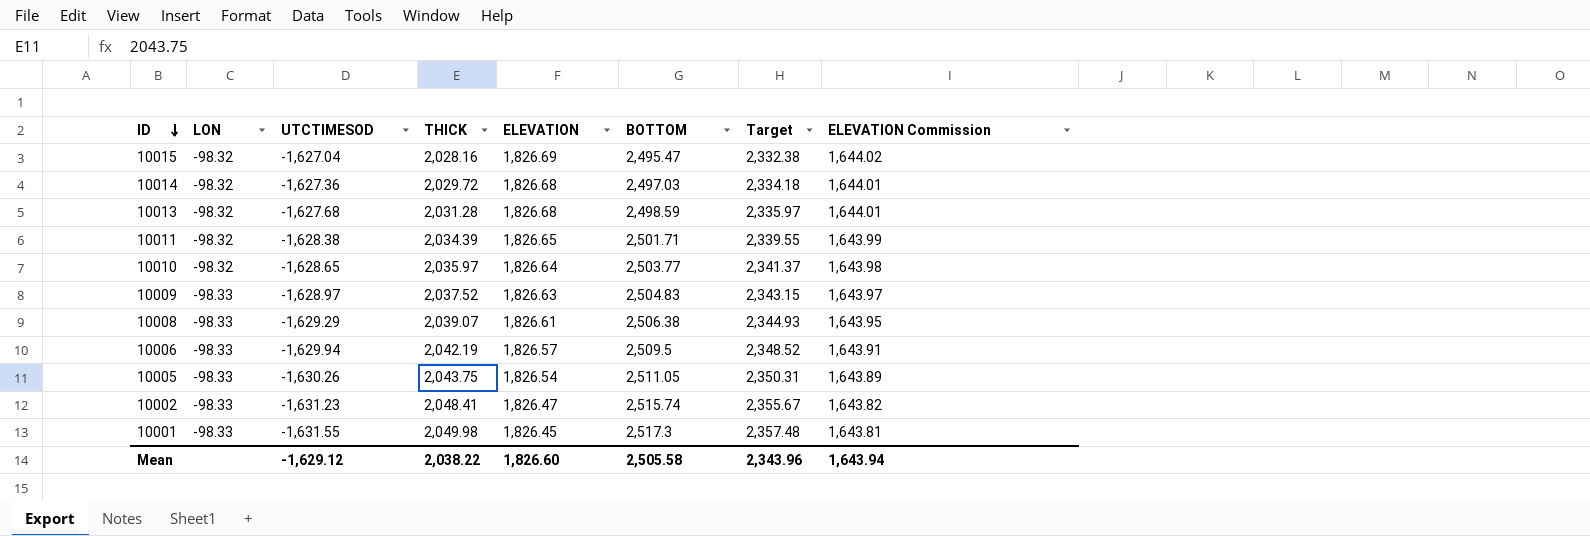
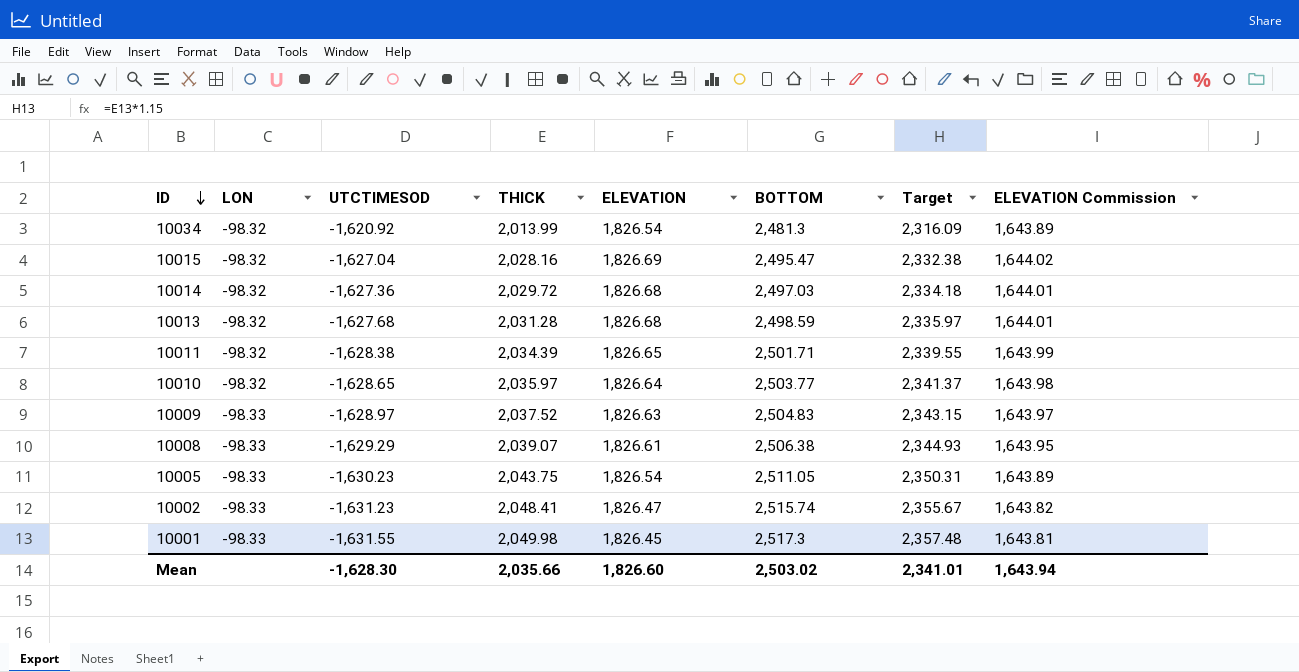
row 10006: -98.33 | -1,629.94 | 2,042.19 | 1,826.57 | 2,509.5 | 2,348.52 | 1,643.91 -> none
row 10034: none -> -98.32 | -1,620.92 | 2,013.99 | 1,826.54 | 2,481.3 | 2,316.09 | 1,643.89
10005 | UTCTIMESOD: -1,630.26 -> -1,630.23
Mean | UTCTIMESOD: -1,629.12 -> -1,628.30
Mean | THICK: 2,038.22 -> 2,035.66
Mean | BOTTOM: 2,505.58 -> 2,503.02
Mean | Target: 2,343.96 -> 2,341.01

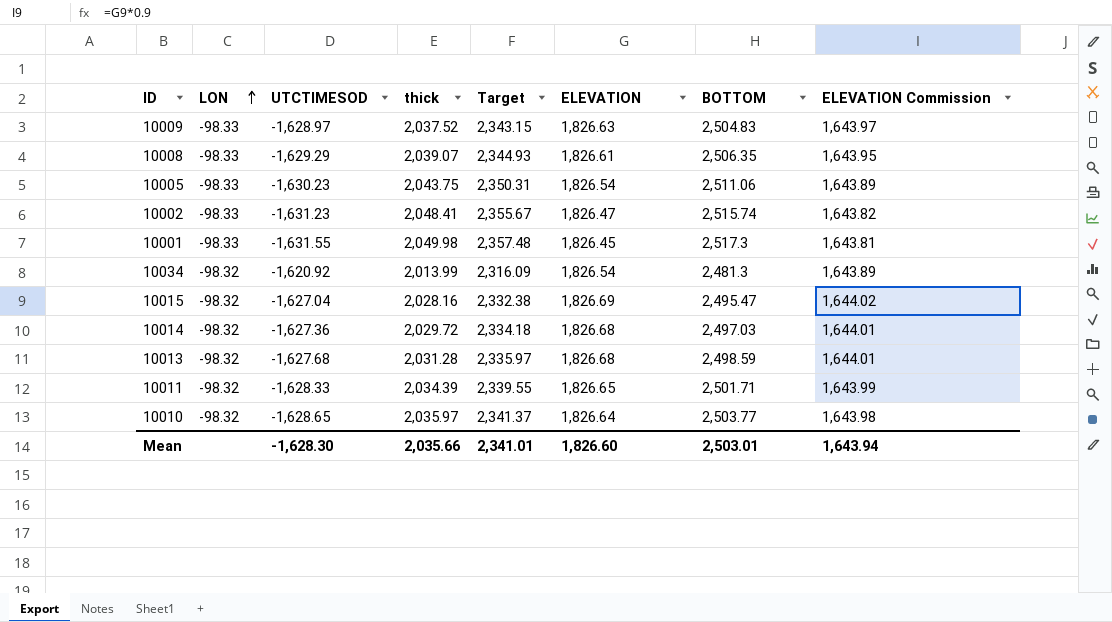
row order: ID descending -> LON ascending
column name: THICK -> thick
column Target | position: 7 -> 5
10008 | BOTTOM: 2,506.38 -> 2,506.35
10005 | BOTTOM: 2,511.05 -> 2,511.06
10011 | UTCTIMESOD: -1,628.38 -> -1,628.33
Mean | BOTTOM: 2,503.02 -> 2,503.01

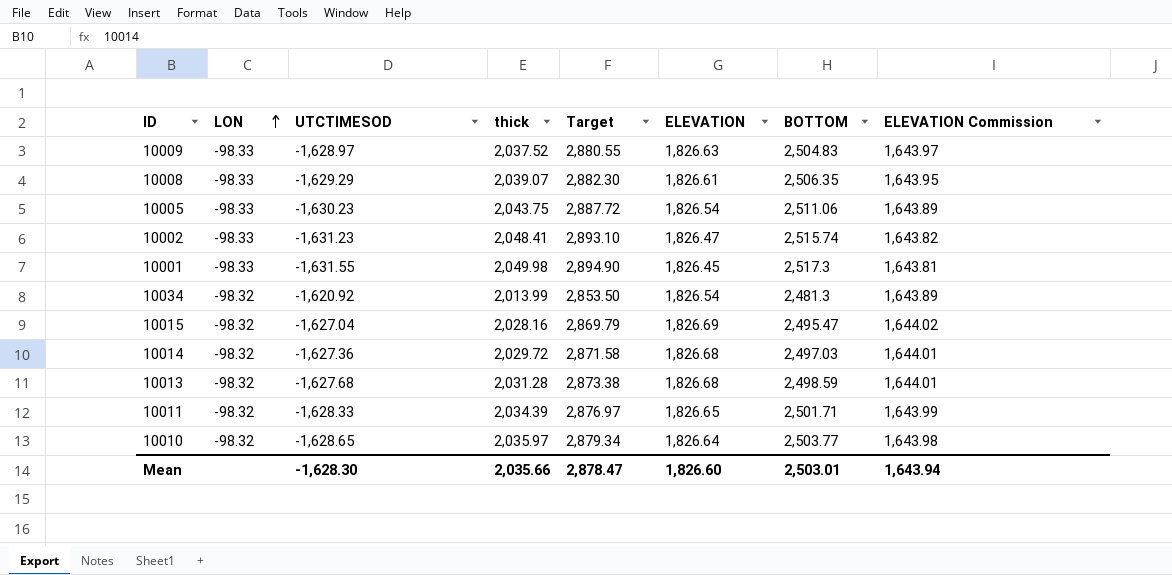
column Target | formula: [thick] * 1.15 -> [BOTTOM] * 1.15
Mean | Target: 2,341.01 -> 2,878.47

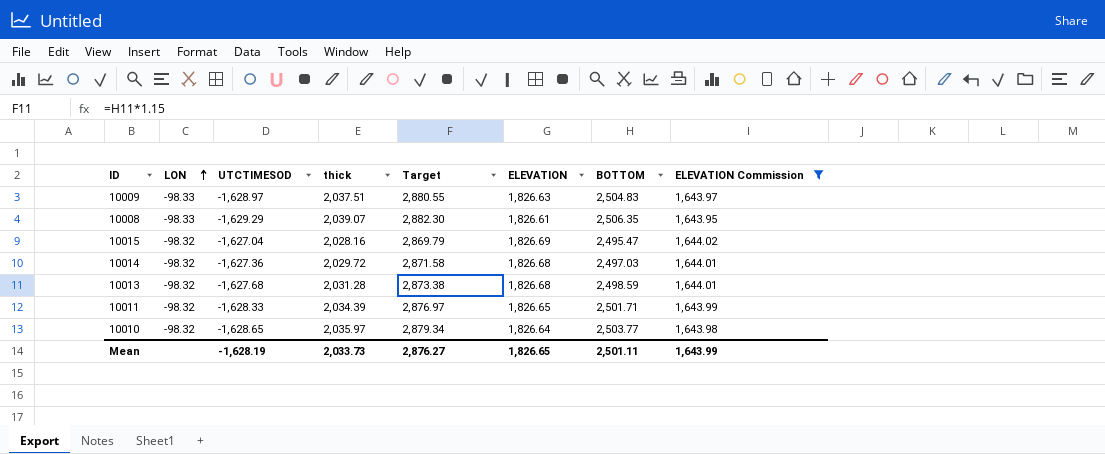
filter: none -> ELEVATION Commission >= 1,643.95
10009 | thick: 2,037.52 -> 2,037.51
Mean | UTCTIMESOD: -1,628.30 -> -1,628.19
Mean | thick: 2,035.66 -> 2,033.73
Mean | Target: 2,878.47 -> 2,876.27
Mean | ELEVATION: 1,826.60 -> 1,826.65
Mean | BOTTOM: 2,503.01 -> 2,501.11
Mean | ELEVATION Commission: 1,643.94 -> 1,643.99

